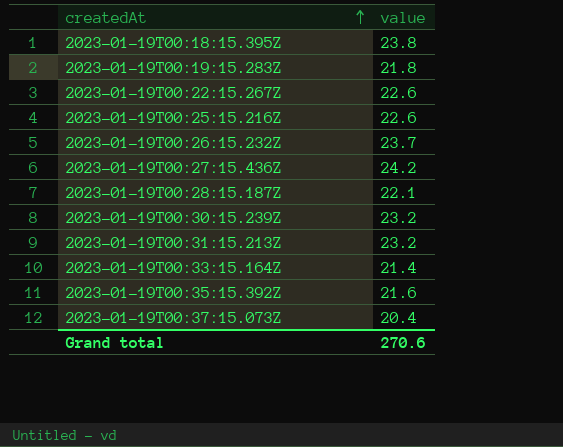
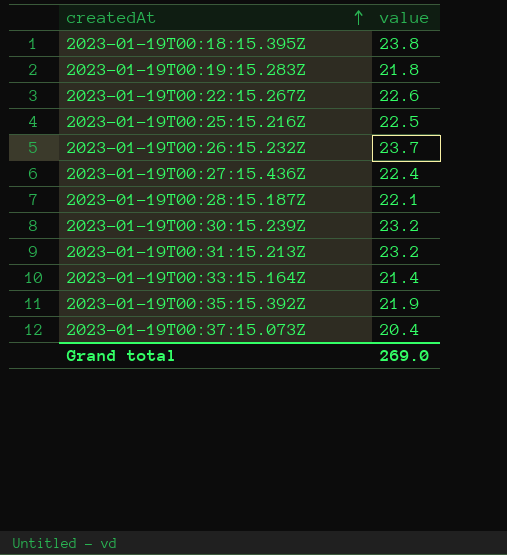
2023-01-19T00:25:15.216Z | value: 22.6 -> 22.5
2023-01-19T00:27:15.436Z | value: 24.2 -> 22.4
2023-01-19T00:35:15.392Z | value: 21.6 -> 21.9
Grand total | value: 270.6 -> 269.0

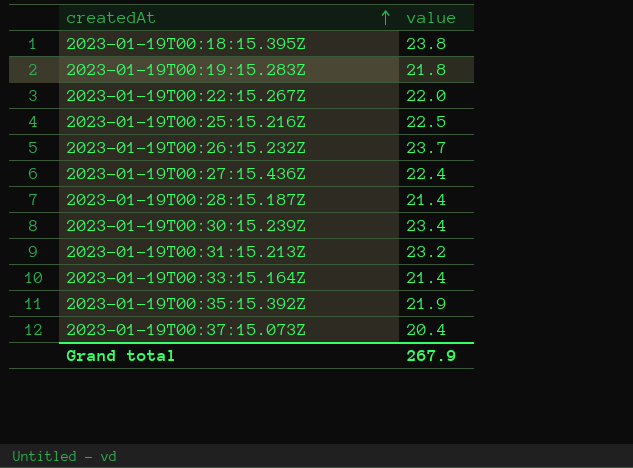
2023-01-19T00:22:15.267Z | value: 22.6 -> 22.0
2023-01-19T00:28:15.187Z | value: 22.1 -> 21.4
2023-01-19T00:30:15.239Z | value: 23.2 -> 23.4
Grand total | value: 269.0 -> 267.9

